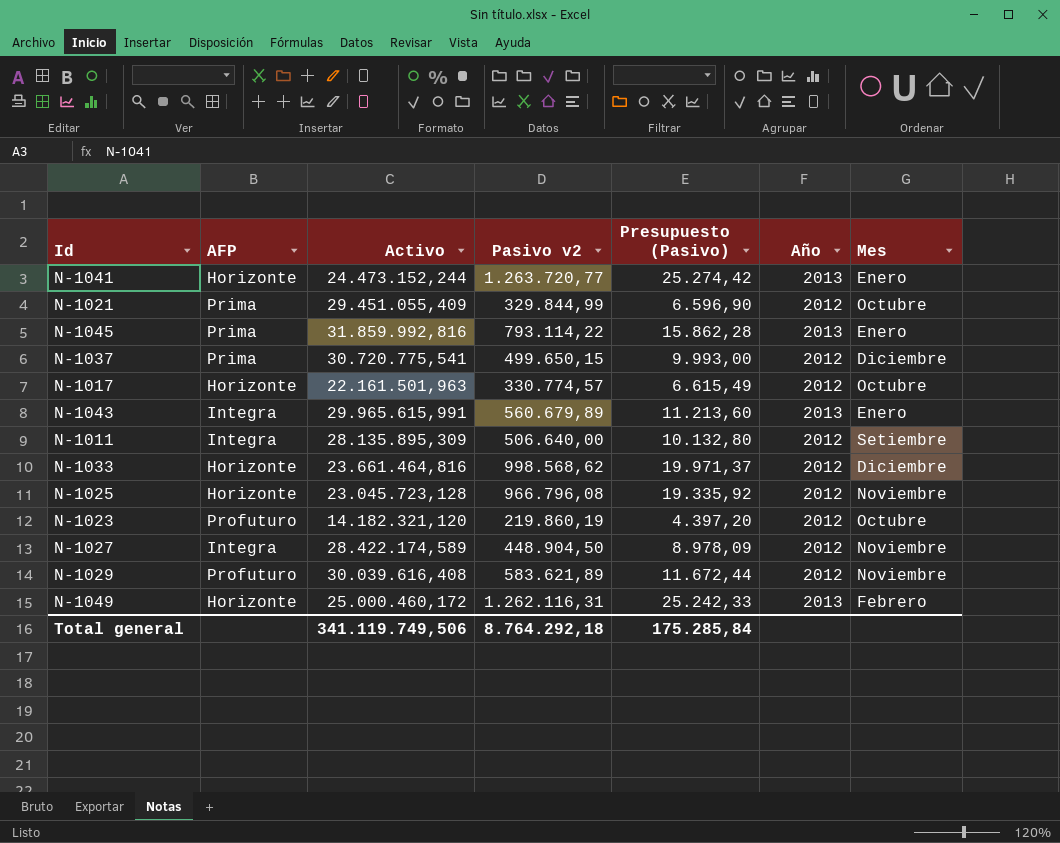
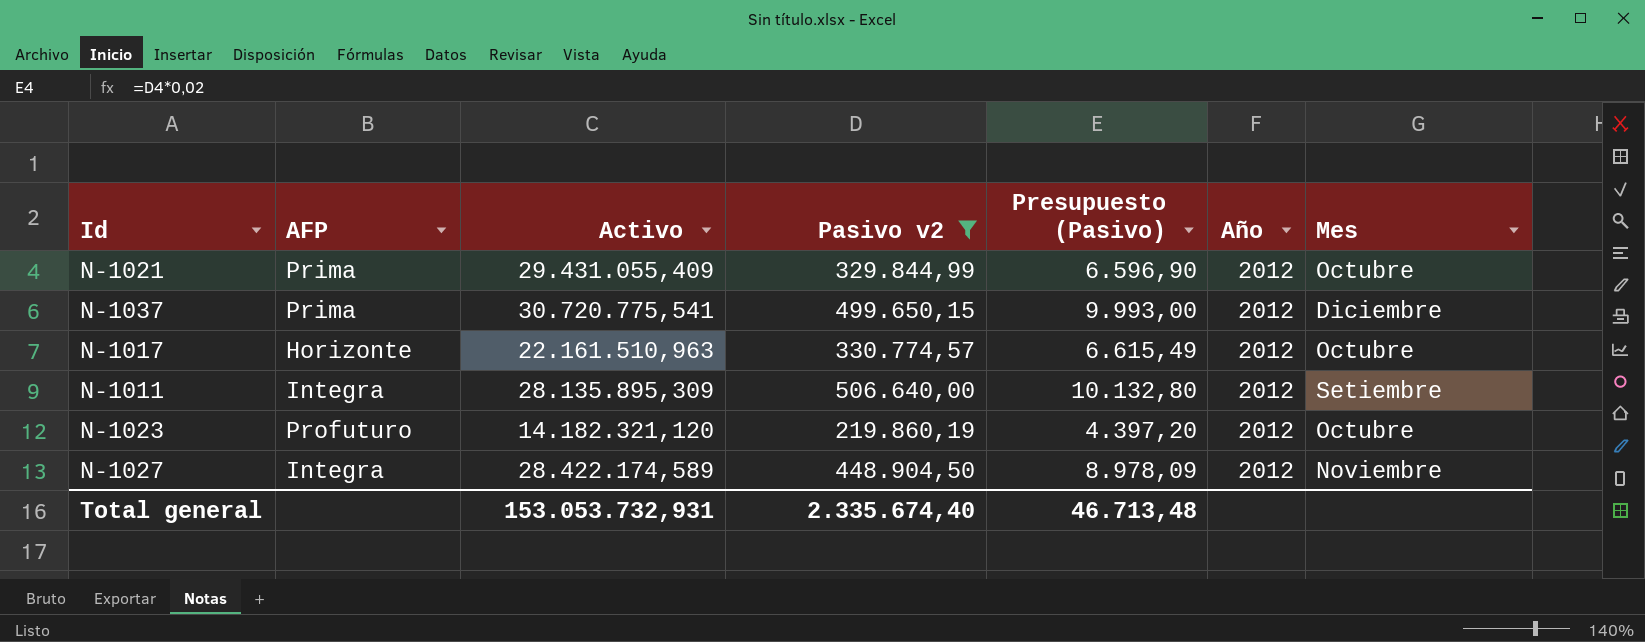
filter: none -> Pasivo v2 <= 506.640,00
N-1021 | Activo: 29.451.055,409 -> 29.431.055,409
N-1017 | Activo: 22.161.501,963 -> 22.161.510,963
Total general | Activo: 341.119.749,506 -> 153.053.732,931
Total general | Pasivo v2: 8.764.292,18 -> 2.335.674,40
Total general | Presupuesto (Pasivo): 175.285,84 -> 46.713,48

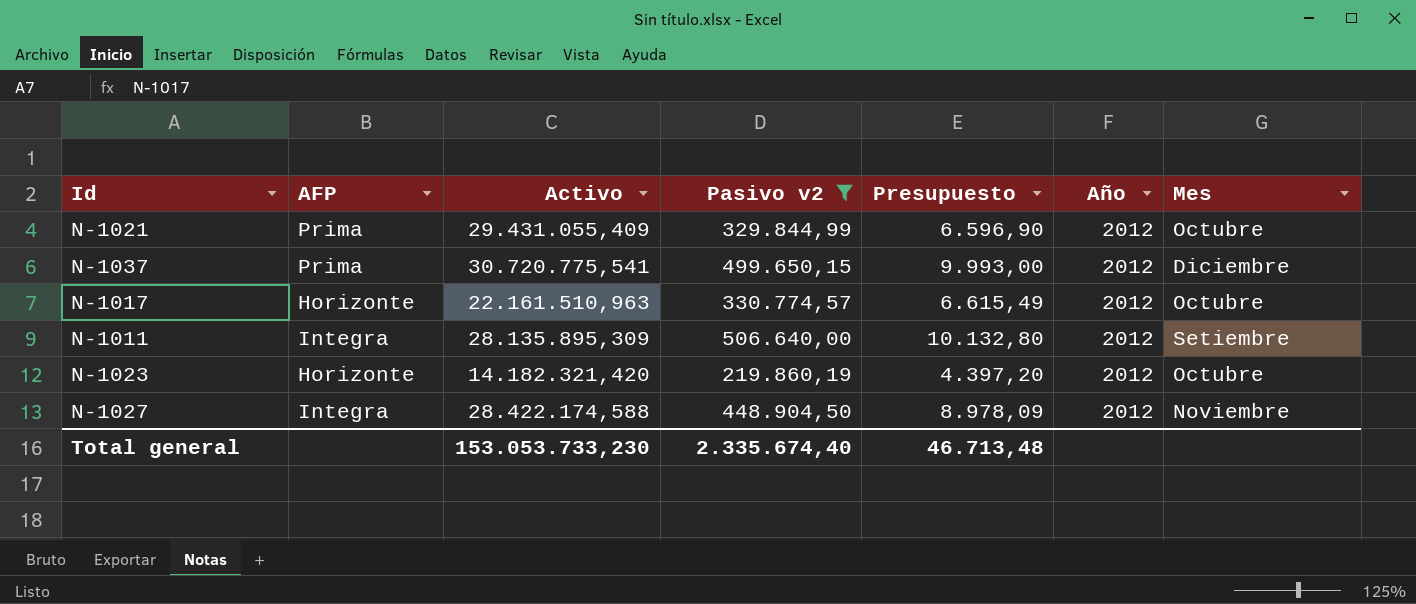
column name: Presupuesto (Pasivo) -> Presupuesto
N-1023 | AFP: Profuturo -> Horizonte
N-1023 | Activo: 14.182.321,120 -> 14.182.321,420
N-1027 | Activo: 28.422.174,589 -> 28.422.174,588
Total general | Activo: 153.053.732,931 -> 153.053.733,230

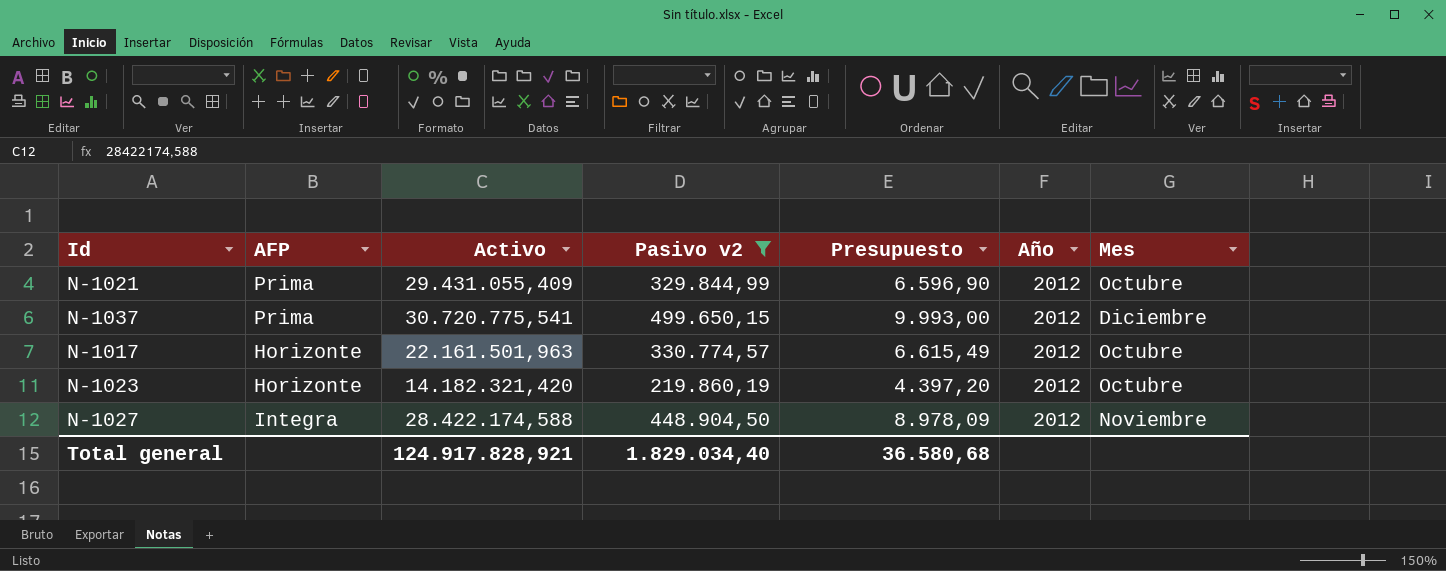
row N-1011: Integra | 28.135.895,309 | 506.640,00 | 10.132,80 | 2012 | Setiembre -> none
N-1017 | Activo: 22.161.510,963 -> 22.161.501,963
Total general | Activo: 153.053.733,230 -> 124.917.828,921
Total general | Pasivo v2: 2.335.674,40 -> 1.829.034,40
Total general | Presupuesto: 46.713,48 -> 36.580,68

